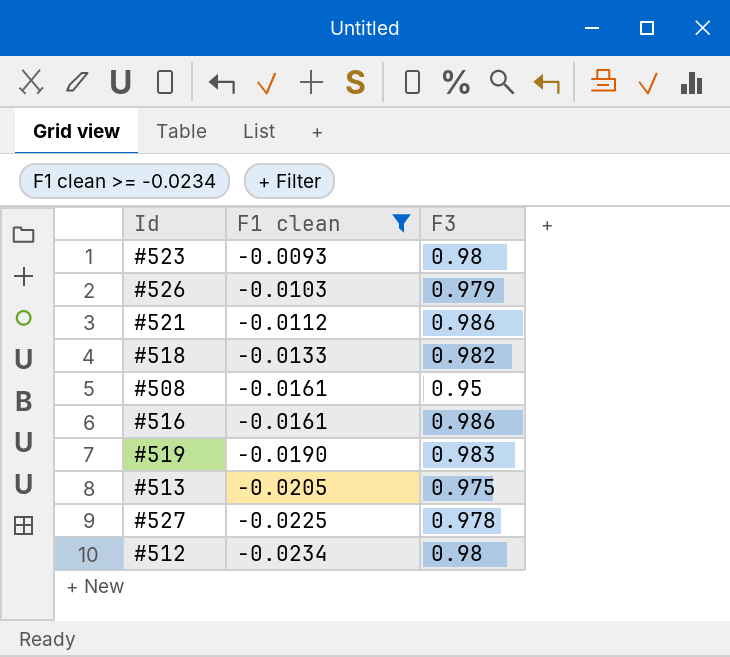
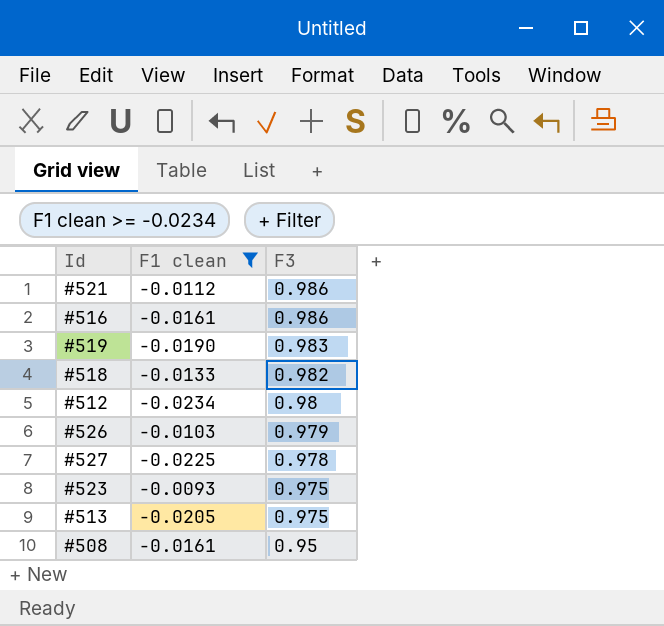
row order: F1 clean descending -> F3 descending
#523 | F3: 0.98 -> 0.975

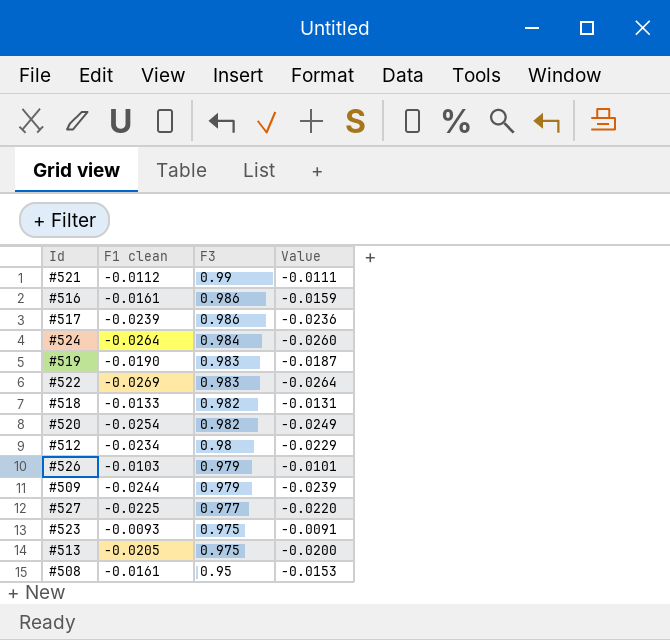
filter: F1 clean >= -0.0234 -> none
column Value | formula: none -> [F1 clean] * [F3]
#521 | F3: 0.986 -> 0.99
#527 | F3: 0.978 -> 0.977

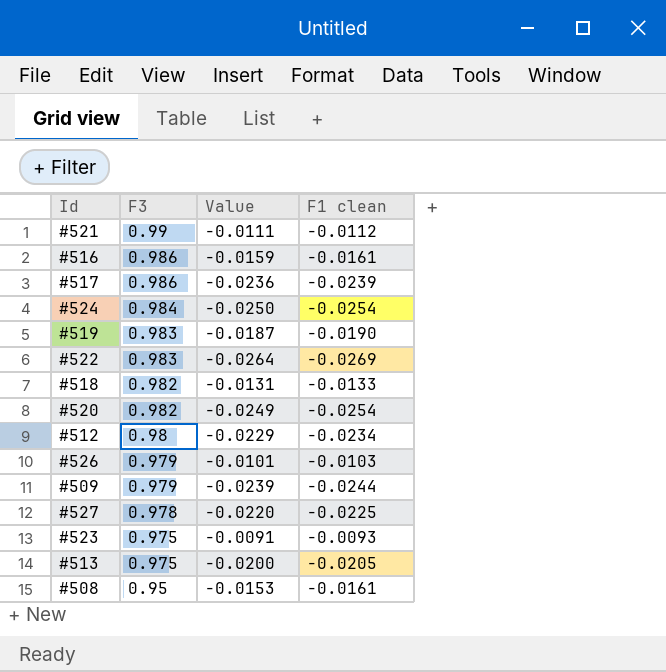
column F1 clean | position: 2 -> 4
#524 | Value: -0.0260 -> -0.0250
#524 | F1 clean: -0.0264 -> -0.0254
#527 | F3: 0.977 -> 0.978

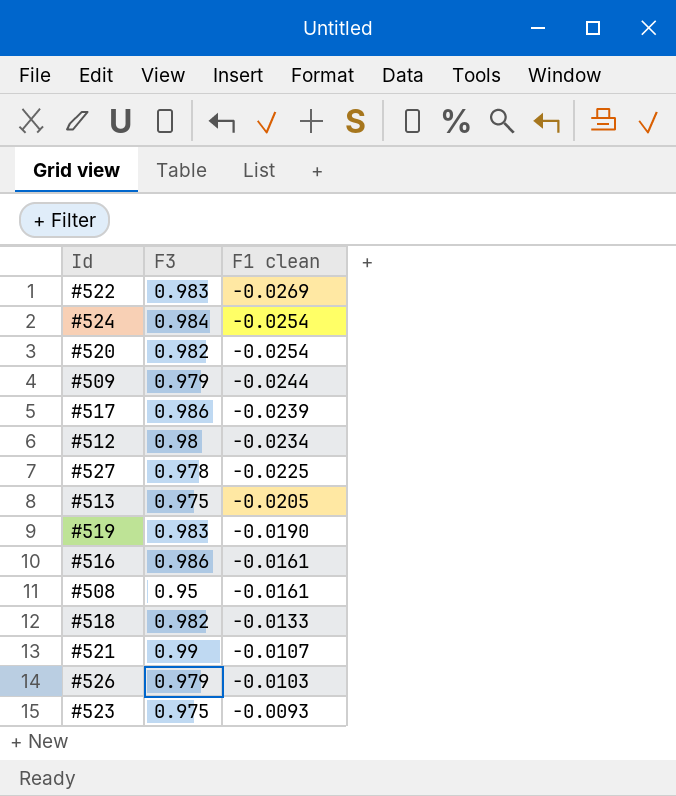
row order: F3 descending -> F1 clean ascending
column Value | formula: [F3] * [F1 clean] -> none
#521 | F1 clean: -0.0112 -> -0.0107

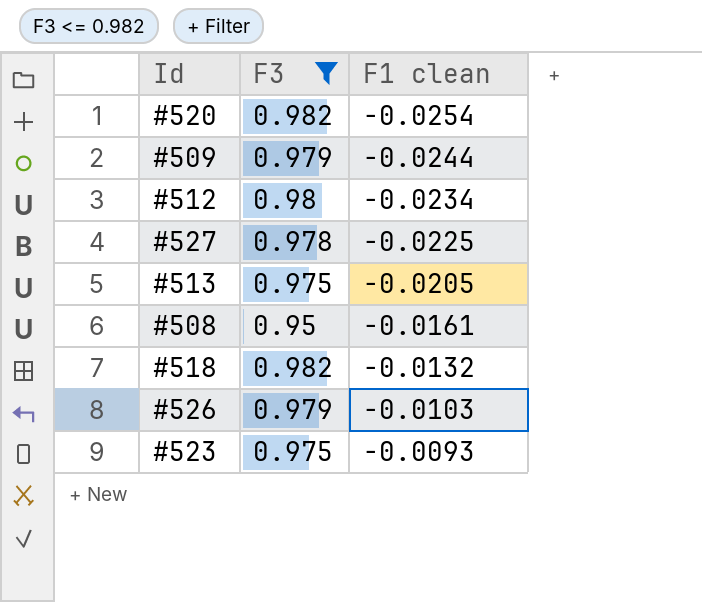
filter: none -> F3 <= 0.982
#518 | F1 clean: -0.0133 -> -0.0132

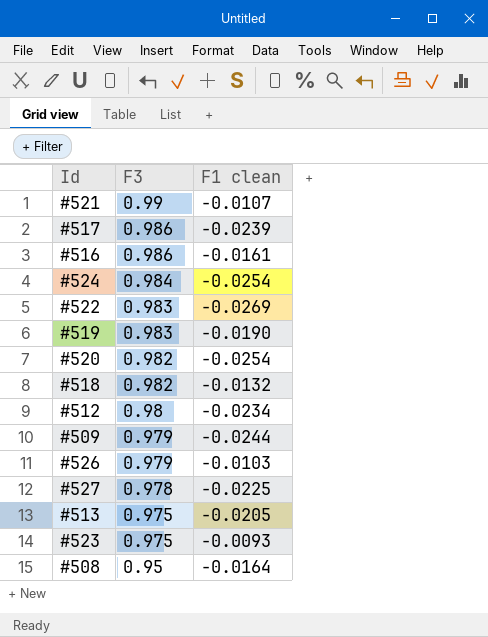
filter: F3 <= 0.982 -> none
row order: F1 clean ascending -> F3 descending
#508 | F1 clean: -0.0161 -> -0.0164

